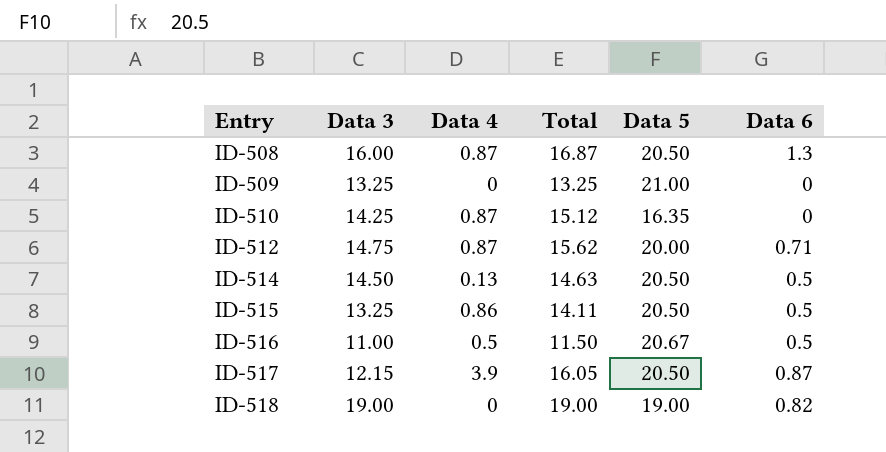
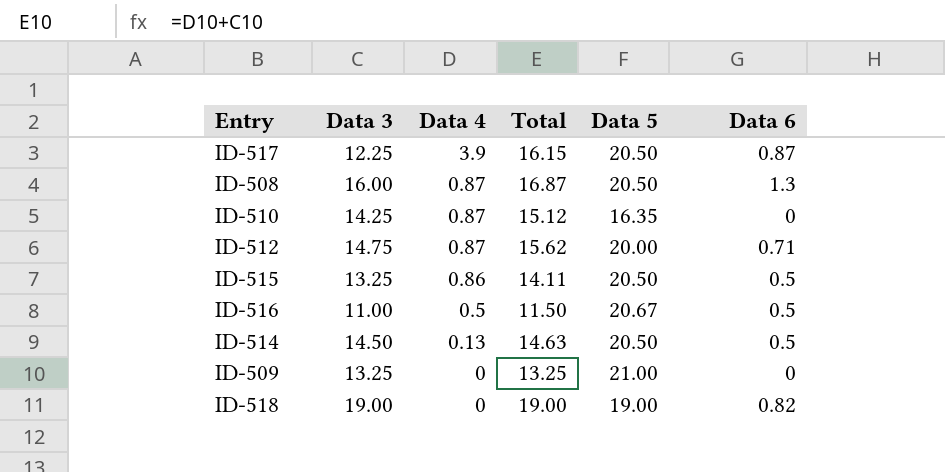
row order: Entry ascending -> Data 4 descending
ID-517 | Data 3: 12.15 -> 12.25
ID-517 | Total: 16.05 -> 16.15

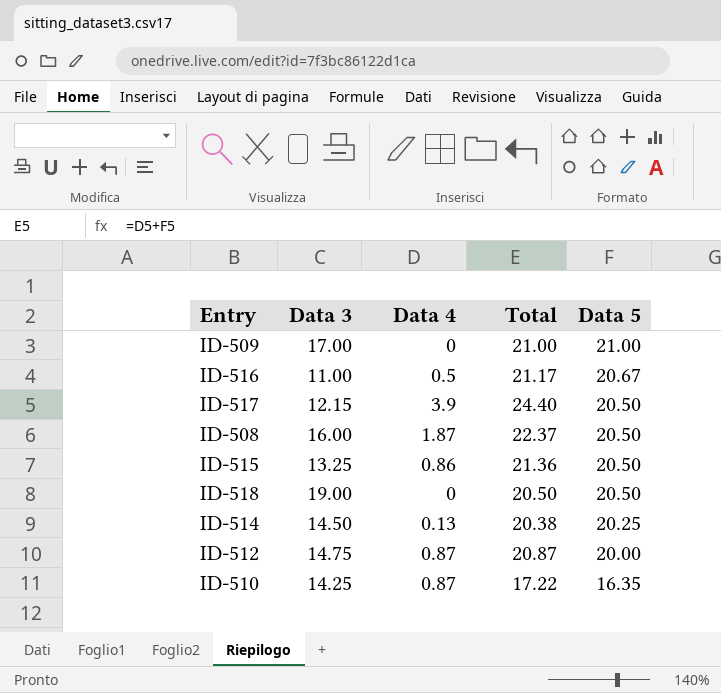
row order: Data 4 descending -> Data 5 descending
column Data 6 | position: 6 -> none
column Total | formula: [Data 3] + [Data 4] -> [Data 4] + [Data 5]
ID-509 | Data 3: 13.25 -> 17.00
ID-517 | Data 3: 12.25 -> 12.15
ID-508 | Data 4: 0.87 -> 1.87
ID-518 | Data 5: 19.00 -> 20.50
ID-514 | Data 5: 20.50 -> 20.25

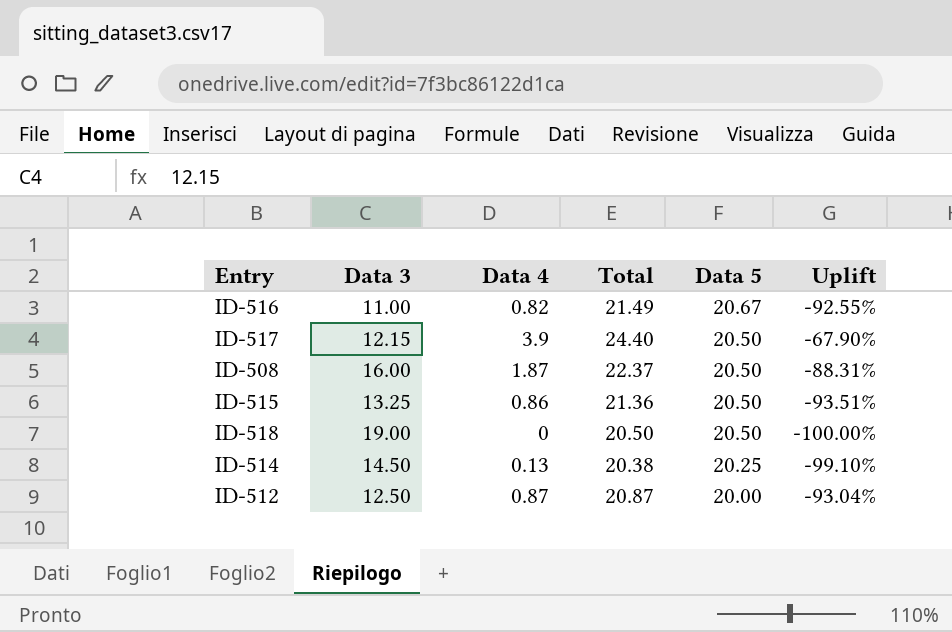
column Uplift | formula: none -> ([Data 4] - [Data 3]) / [Data 3]
row ID-509: 17.00 | 0 | 21.00 | 21.00 -> none
row ID-510: 14.25 | 0.87 | 17.22 | 16.35 -> none
ID-516 | Data 4: 0.5 -> 0.82
ID-516 | Total: 21.17 -> 21.49
ID-512 | Data 3: 14.75 -> 12.50

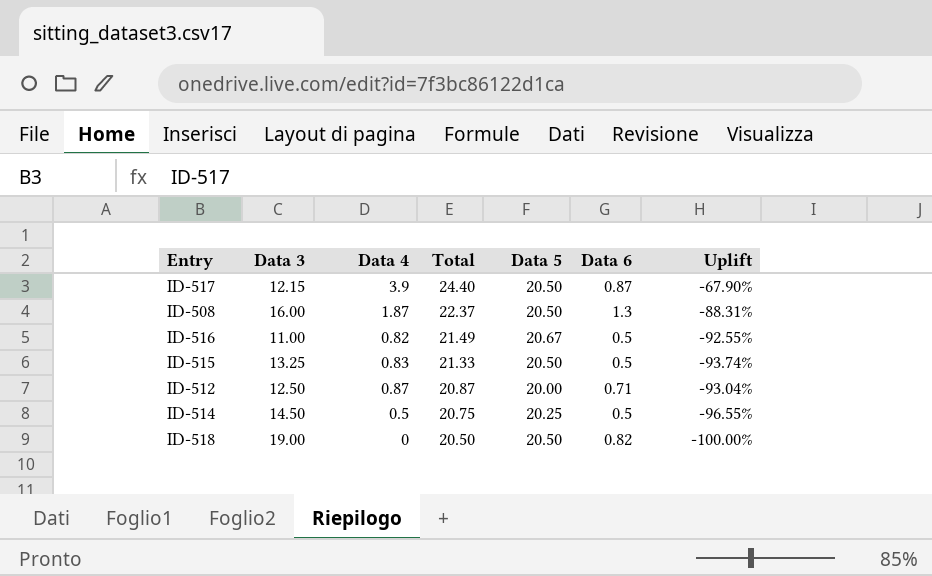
row order: Data 5 descending -> Total descending
column Data 6 | position: none -> 6
ID-515 | Data 4: 0.86 -> 0.83
ID-515 | Total: 21.36 -> 21.33
ID-515 | Uplift: -93.51% -> -93.74%
ID-514 | Data 4: 0.13 -> 0.5
ID-514 | Total: 20.38 -> 20.75
ID-514 | Uplift: -99.10% -> -96.55%

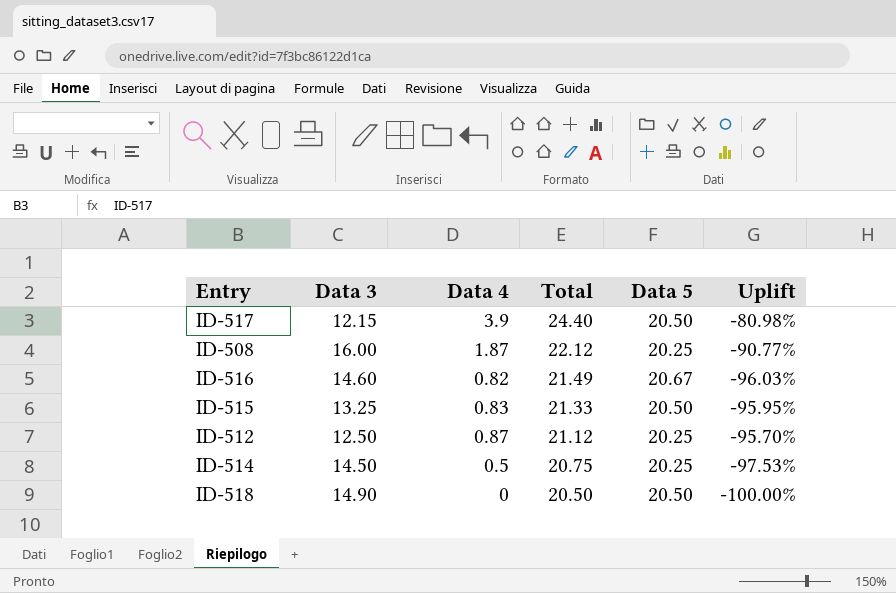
column Data 6 | position: 6 -> none
column Uplift | formula: ([Data 4] - [Data 3]) / [Data 3] -> ([Data 4] - [Data 5]) / [Data 5]
ID-508 | Total: 22.37 -> 22.12
ID-508 | Data 5: 20.50 -> 20.25
ID-516 | Data 3: 11.00 -> 14.60
ID-512 | Total: 20.87 -> 21.12
ID-512 | Data 5: 20.00 -> 20.25
ID-518 | Data 3: 19.00 -> 14.90

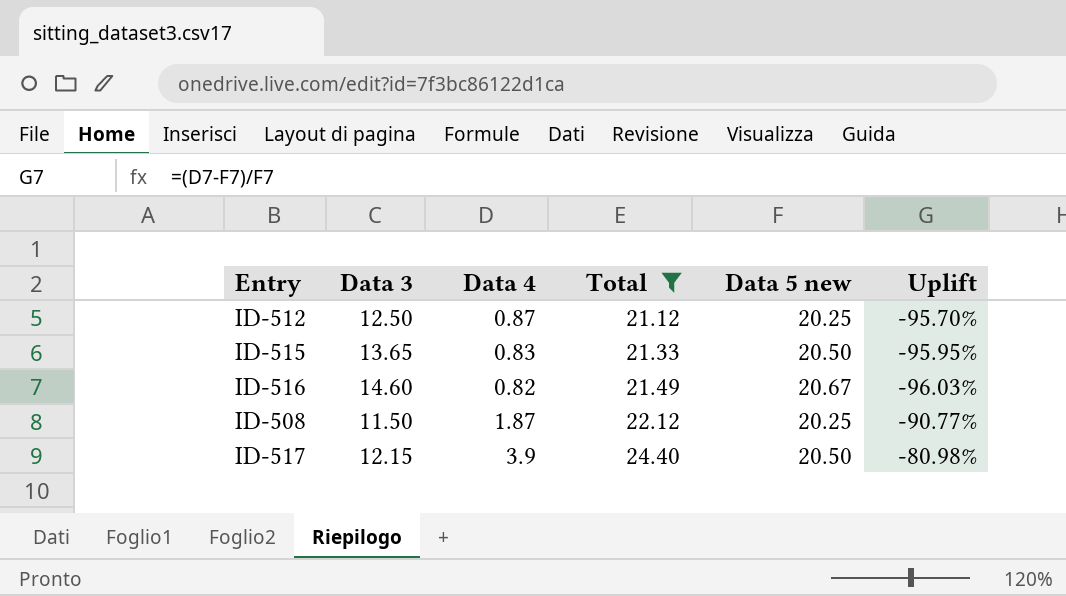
filter: none -> Total >= 21.12
row order: Total descending -> Total ascending
column name: Data 5 -> Data 5 new
ID-515 | Data 3: 13.25 -> 13.65
ID-508 | Data 3: 16.00 -> 11.50

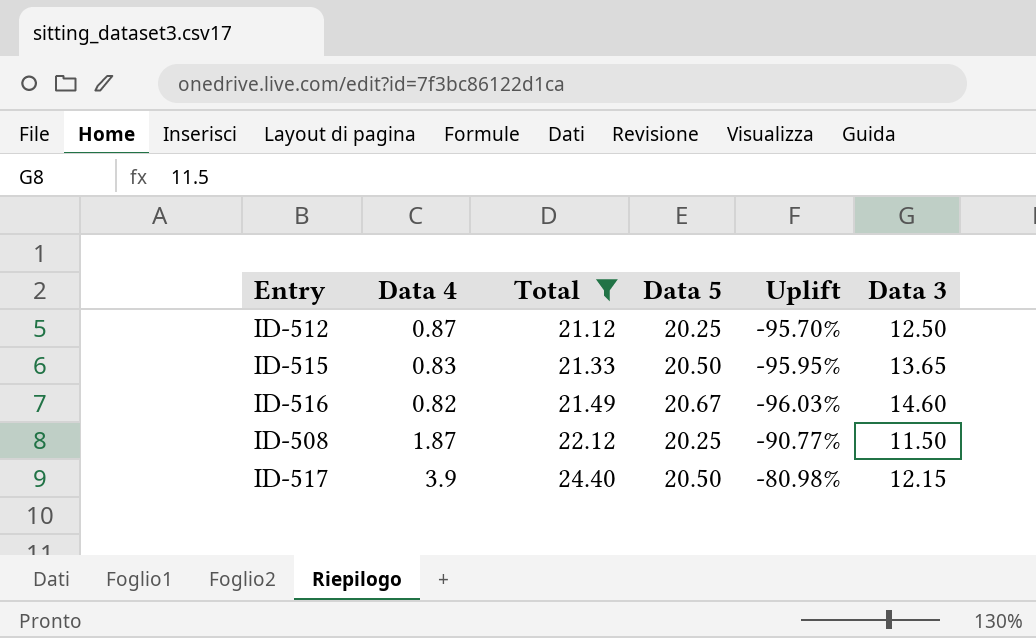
column name: Data 5 new -> Data 5
column Data 3 | position: 2 -> 6

